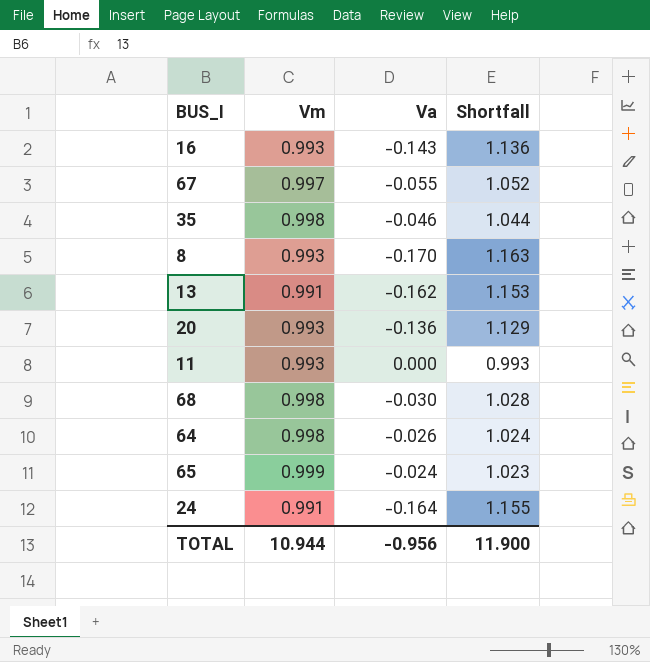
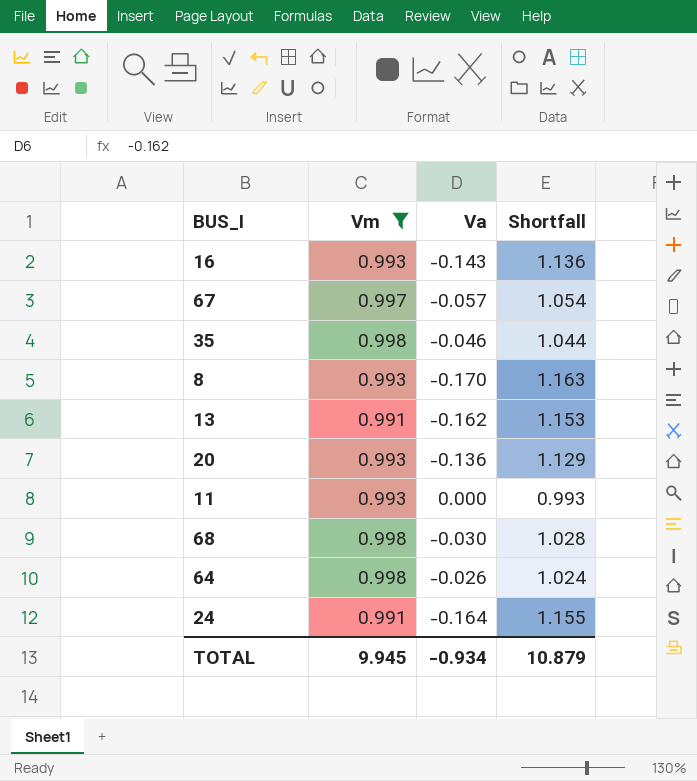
filter: none -> Vm != 0.999
67 | Va: -0.055 -> -0.057
67 | Shortfall: 1.052 -> 1.054
TOTAL | Vm: 10.944 -> 9.945
TOTAL | Va: -0.956 -> -0.934
TOTAL | Shortfall: 11.900 -> 10.879

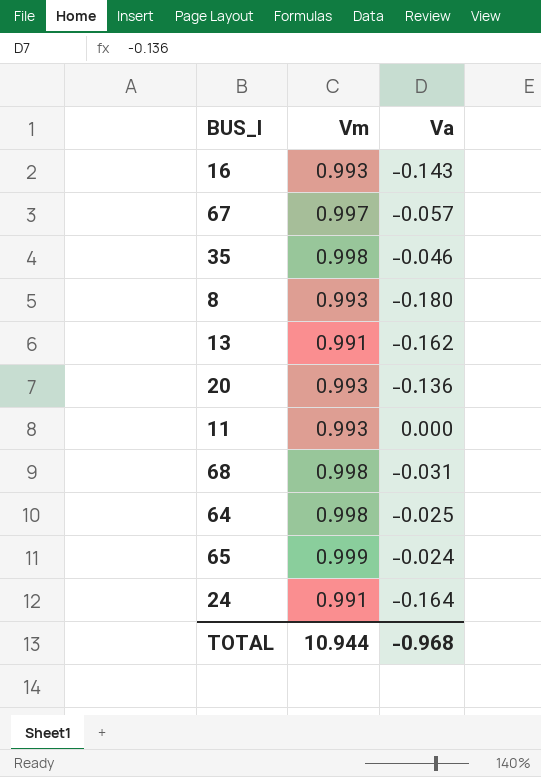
filter: Vm != 0.999 -> none
column Shortfall | formula: [Vm] - [Va] -> none
8 | Va: -0.170 -> -0.180
68 | Va: -0.030 -> -0.031
64 | Va: -0.026 -> -0.025
TOTAL | Vm: 9.945 -> 10.944
TOTAL | Va: -0.934 -> -0.968

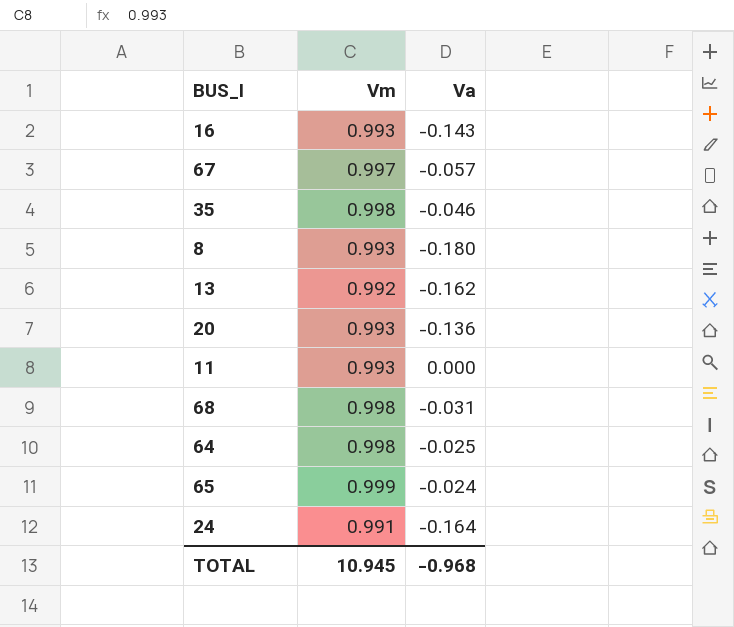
13 | Vm: 0.991 -> 0.992
TOTAL | Vm: 10.944 -> 10.945

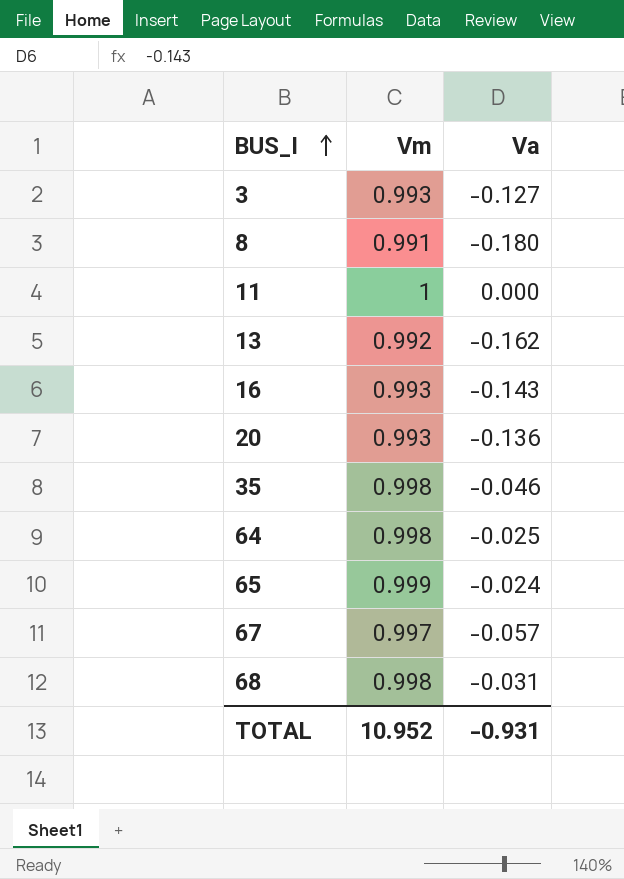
row order: none -> BUS_I ascending
row 24: 0.991 | -0.164 -> none
row 3: none -> 0.993 | -0.127
8 | Vm: 0.993 -> 0.991
11 | Vm: 0.993 -> 1
TOTAL | Vm: 10.945 -> 10.952
TOTAL | Va: -0.968 -> -0.931

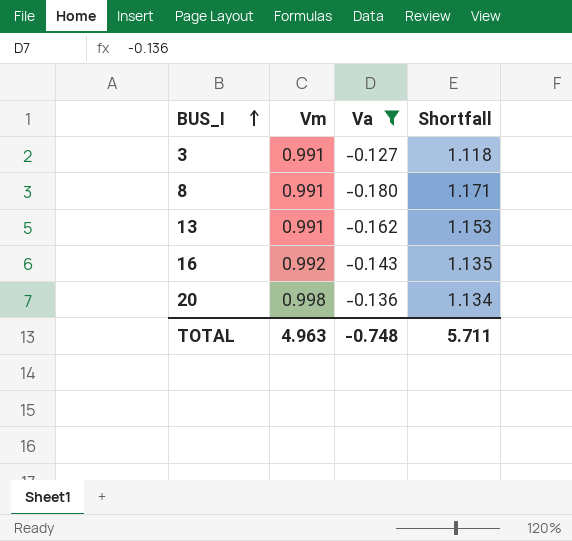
filter: none -> Va <= -0.127
column Shortfall | formula: none -> [Vm] - [Va]
3 | Vm: 0.993 -> 0.991
13 | Vm: 0.992 -> 0.991
16 | Vm: 0.993 -> 0.992
20 | Vm: 0.993 -> 0.998
TOTAL | Vm: 10.952 -> 4.963
TOTAL | Va: -0.931 -> -0.748

